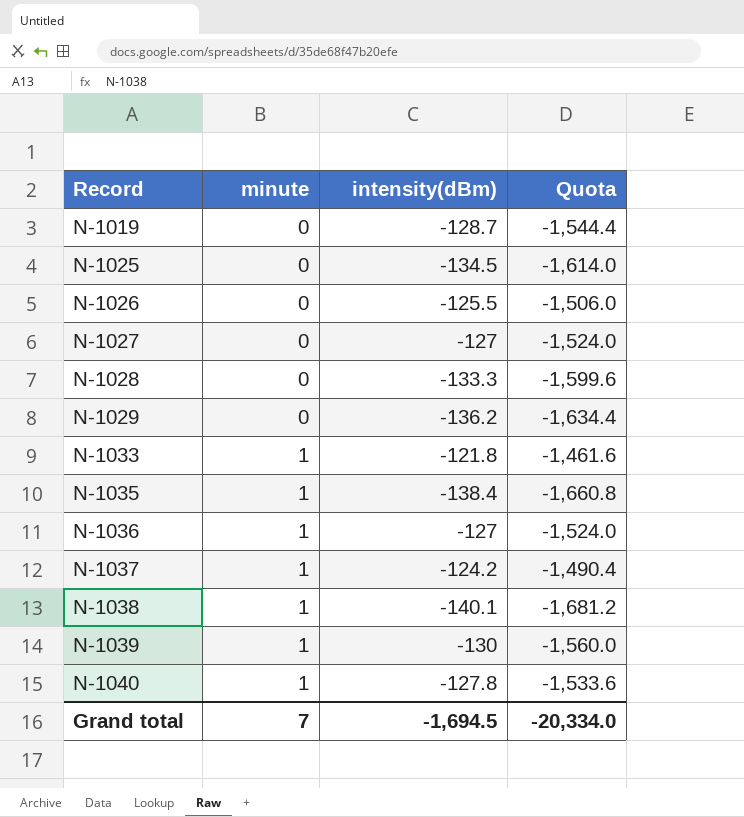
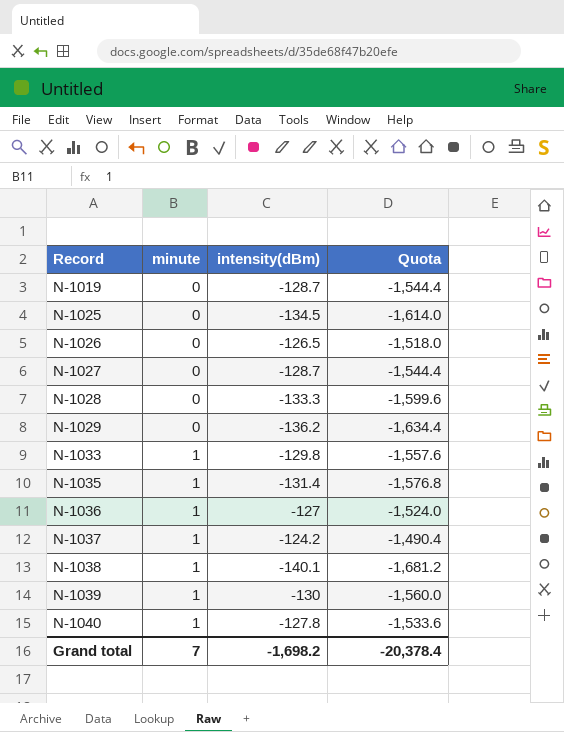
N-1026 | intensity(dBm): -125.5 -> -126.5
N-1026 | Quota: -1,506.0 -> -1,518.0
N-1027 | intensity(dBm): -127 -> -128.7
N-1027 | Quota: -1,524.0 -> -1,544.4
N-1033 | intensity(dBm): -121.8 -> -129.8
N-1033 | Quota: -1,461.6 -> -1,557.6
N-1035 | intensity(dBm): -138.4 -> -131.4
N-1035 | Quota: -1,660.8 -> -1,576.8
Grand total | intensity(dBm): -1,694.5 -> -1,698.2
Grand total | Quota: -20,334.0 -> -20,378.4

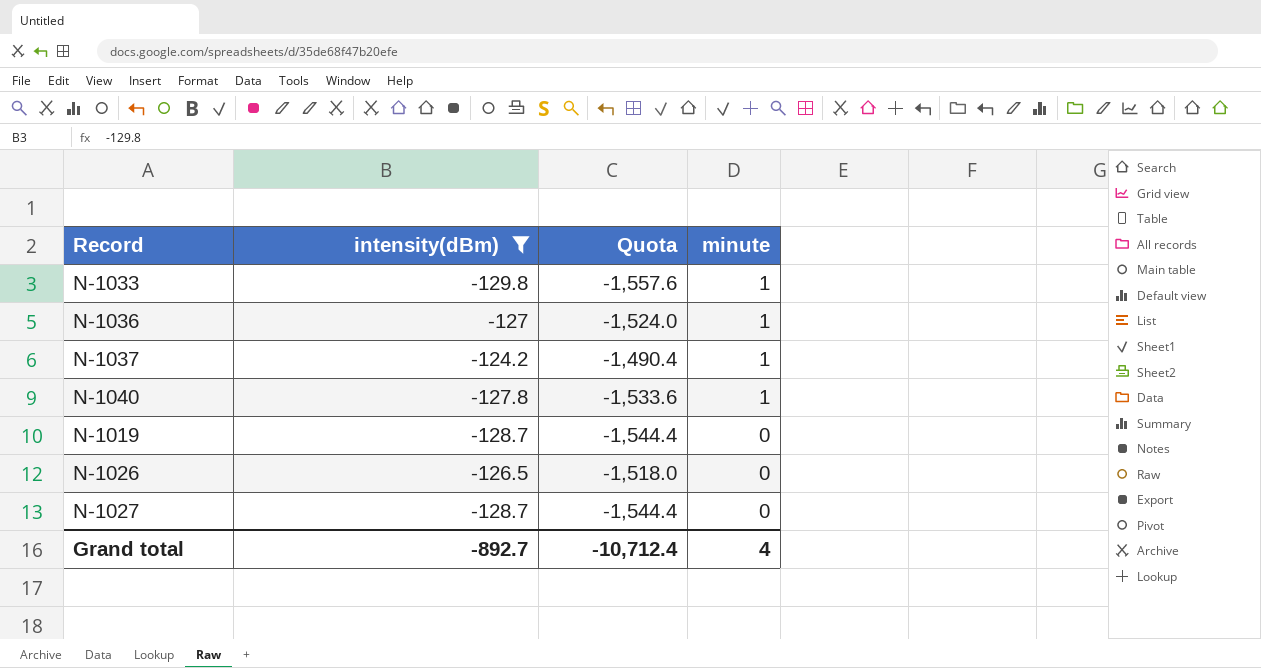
filter: none -> intensity(dBm) >= -129.8
row order: Record ascending -> minute descending
column minute | position: 2 -> 4
Grand total | intensity(dBm): -1,698.2 -> -892.7
Grand total | Quota: -20,378.4 -> -10,712.4
Grand total | minute: 7 -> 4

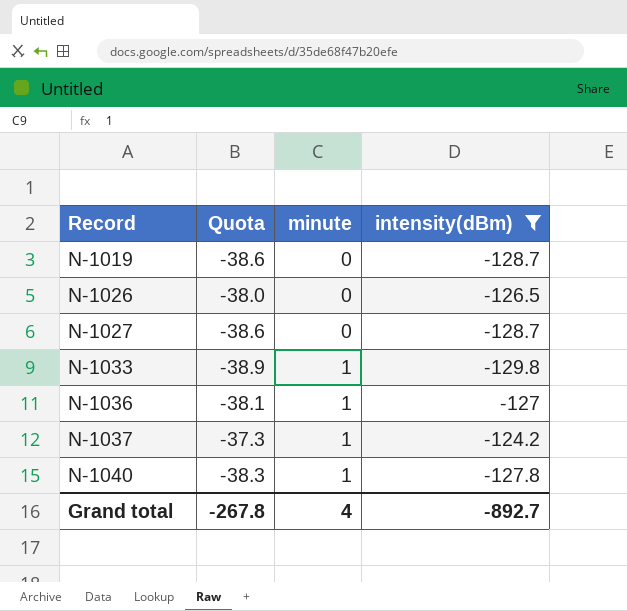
row order: minute descending -> Record ascending
column Quota | formula: [intensity(dBm)] * 12 -> [intensity(dBm)] * 0.3
column intensity(dBm) | position: 2 -> 4
Grand total | Quota: -10,712.4 -> -267.8

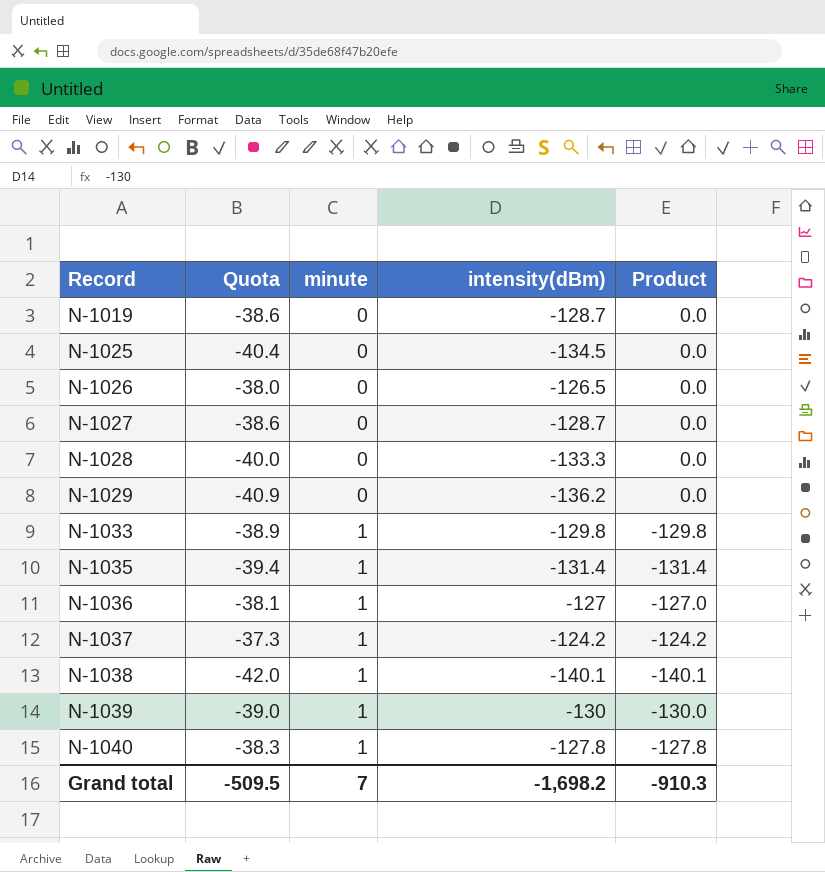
filter: intensity(dBm) >= -129.8 -> none
column Product | formula: none -> [minute] * [intensity(dBm)]
Grand total | Quota: -267.8 -> -509.5
Grand total | minute: 4 -> 7
Grand total | intensity(dBm): -892.7 -> -1,698.2

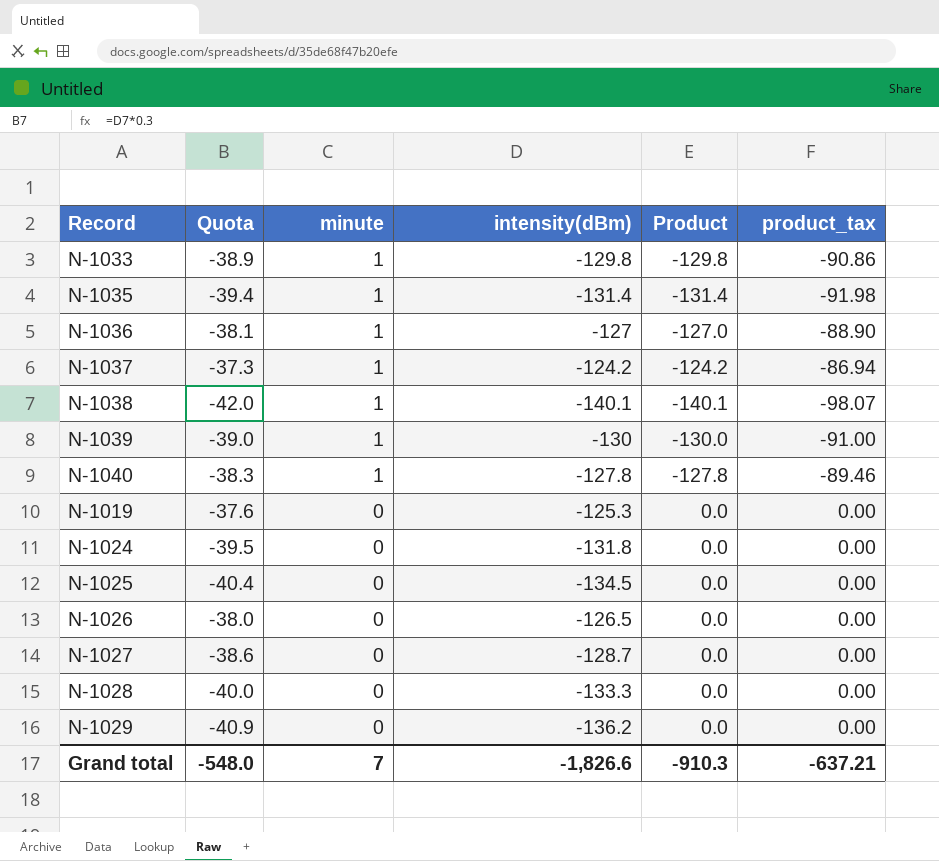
row order: Record ascending -> minute descending
column product_tax | formula: none -> [Product] * 0.7
N-1019 | Quota: -38.6 -> -37.6
N-1019 | intensity(dBm): -128.7 -> -125.3
row N-1024: none -> -39.5 | 0 | -131.8 | 0.0 | 0.00
Grand total | Quota: -509.5 -> -548.0
Grand total | intensity(dBm): -1,698.2 -> -1,826.6

